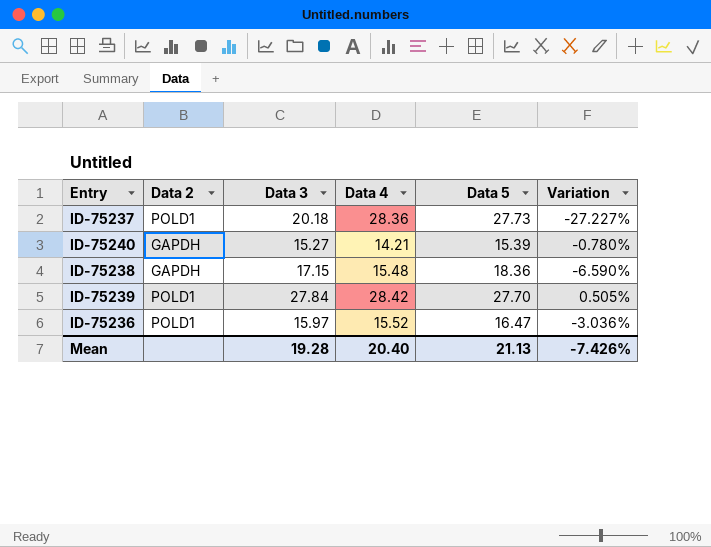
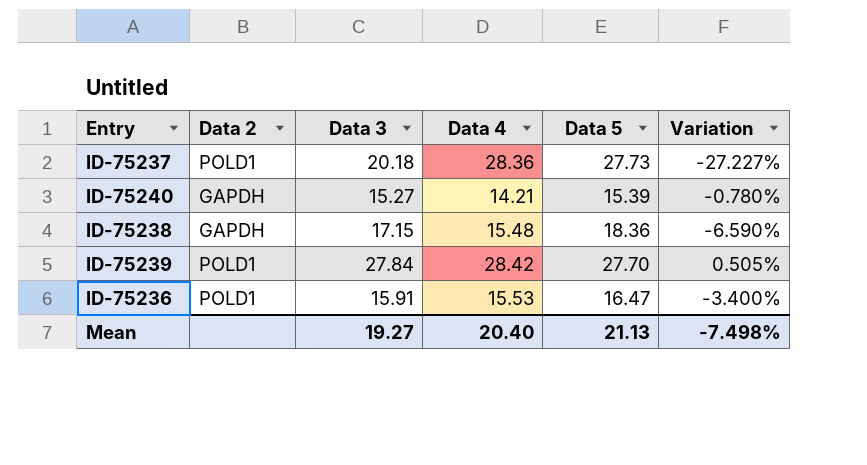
ID-75236 | Data 3: 15.97 -> 15.91
ID-75236 | Data 4: 15.52 -> 15.53
ID-75236 | Variation: -3.036% -> -3.400%
Mean | Data 3: 19.28 -> 19.27
Mean | Variation: -7.426% -> -7.498%

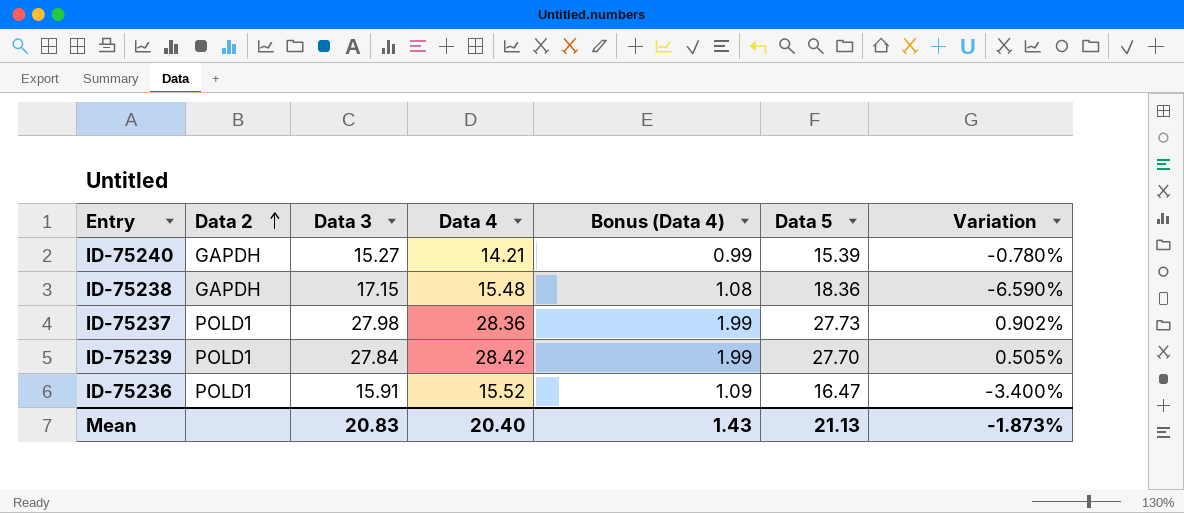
row order: none -> Data 2 ascending
column Bonus (Data 4) | formula: none -> [Data 4] * 0.07
ID-75237 | Data 3: 20.18 -> 27.98
ID-75237 | Variation: -27.227% -> 0.902%
ID-75236 | Data 4: 15.53 -> 15.52
Mean | Data 3: 19.27 -> 20.83
Mean | Variation: -7.498% -> -1.873%

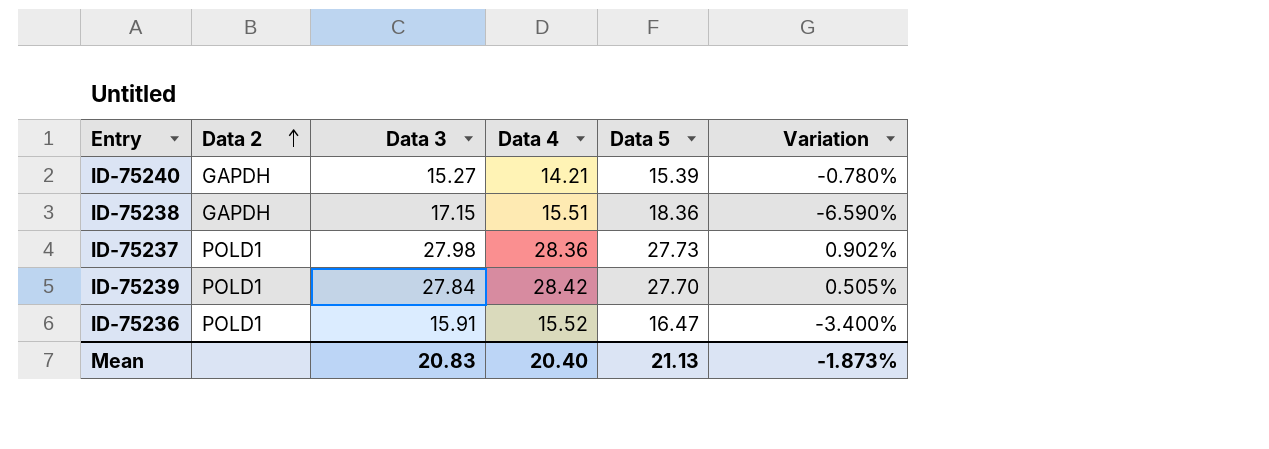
column Bonus (Data 4) | formula: [Data 4] * 0.07 -> none
ID-75238 | Data 4: 15.48 -> 15.51

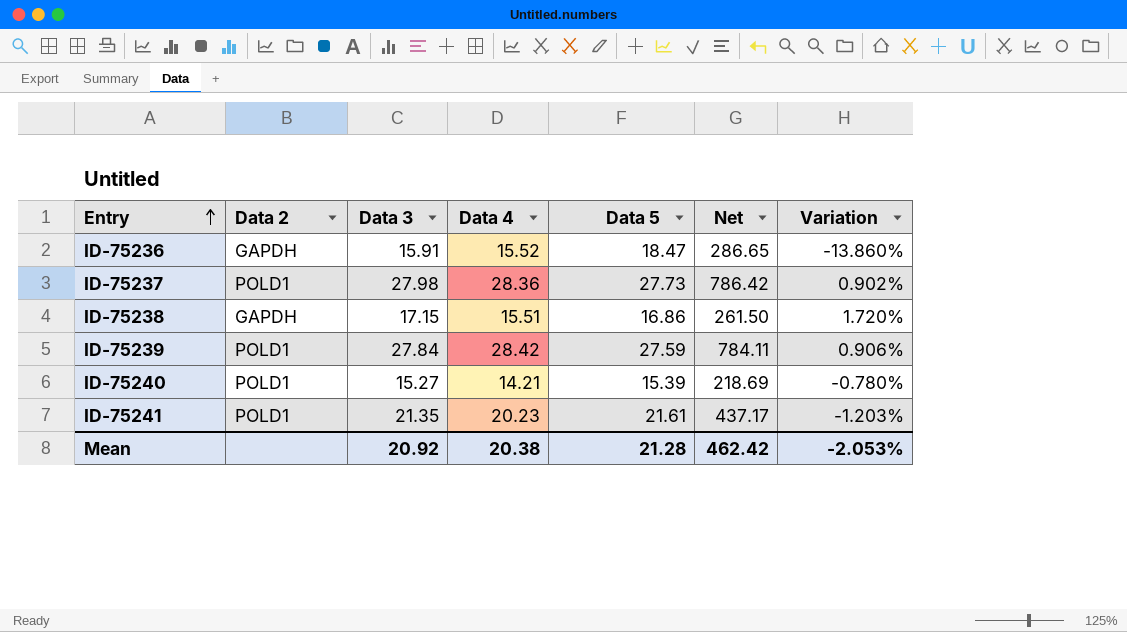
row order: Data 2 ascending -> Entry ascending
column Net | formula: none -> [Data 4] * [Data 5]
ID-75236 | Data 2: POLD1 -> GAPDH
ID-75236 | Data 5: 16.47 -> 18.47
ID-75236 | Variation: -3.400% -> -13.860%
ID-75238 | Data 5: 18.36 -> 16.86
ID-75238 | Variation: -6.590% -> 1.720%
ID-75239 | Data 5: 27.70 -> 27.59
ID-75239 | Variation: 0.505% -> 0.906%
ID-75240 | Data 2: GAPDH -> POLD1
row ID-75241: none -> POLD1 | 21.35 | 20.23 | 21.61 | 437.17 | -1.203%
Mean | Data 3: 20.83 -> 20.92
Mean | Data 4: 20.40 -> 20.38
Mean | Data 5: 21.13 -> 21.28
Mean | Variation: -1.873% -> -2.053%

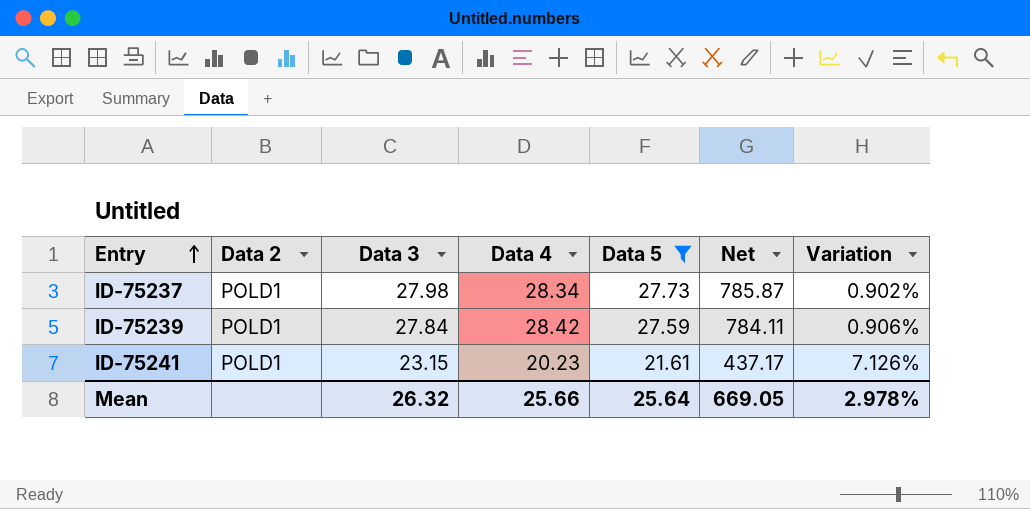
filter: none -> Data 5 >= 21.61
ID-75237 | Data 4: 28.36 -> 28.34
ID-75237 | Net: 786.42 -> 785.87
ID-75241 | Data 3: 21.35 -> 23.15
ID-75241 | Variation: -1.203% -> 7.126%
Mean | Data 3: 20.92 -> 26.32
Mean | Data 4: 20.38 -> 25.66
Mean | Data 5: 21.28 -> 25.64
Mean | Net: 462.42 -> 669.05
Mean | Variation: -2.053% -> 2.978%

